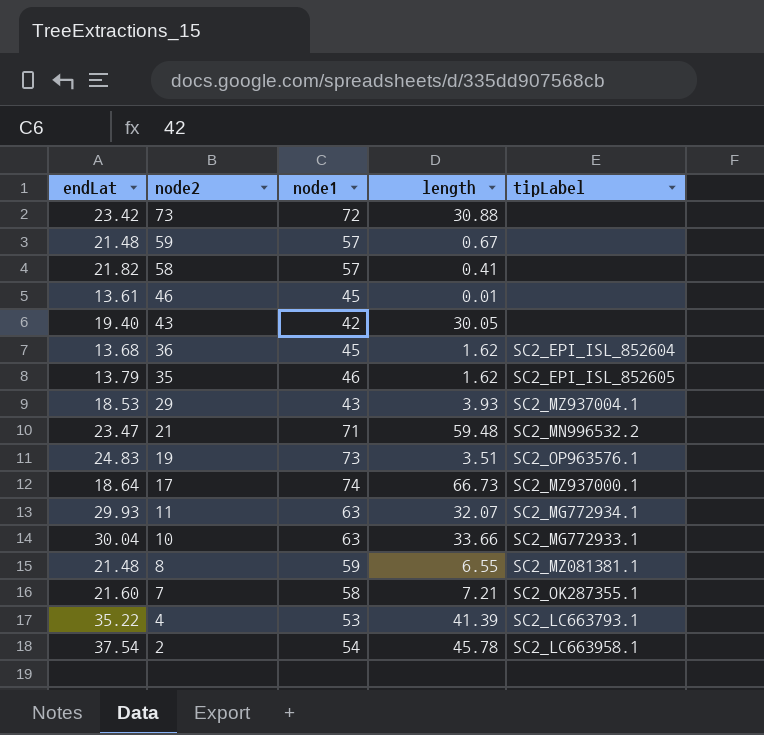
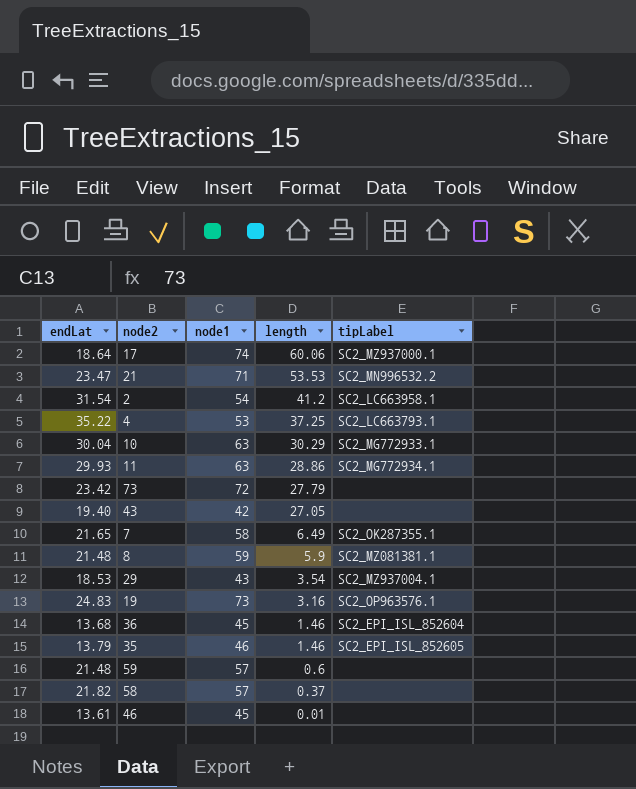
row order: node2 descending -> length descending
17 | length: 66.73 -> 60.06
21 | length: 59.48 -> 53.53
2 | endLat: 37.54 -> 31.54
2 | length: 45.78 -> 41.2
4 | length: 41.39 -> 37.25
10 | length: 33.66 -> 30.29
11 | length: 32.07 -> 28.86
73 | length: 30.88 -> 27.79
43 | length: 30.05 -> 27.05
7 | endLat: 21.60 -> 21.65
7 | length: 7.21 -> 6.49
8 | length: 6.55 -> 5.9
29 | length: 3.93 -> 3.54
19 | length: 3.51 -> 3.16
36 | length: 1.62 -> 1.46
35 | length: 1.62 -> 1.46
59 | length: 0.67 -> 0.6
58 | length: 0.41 -> 0.37

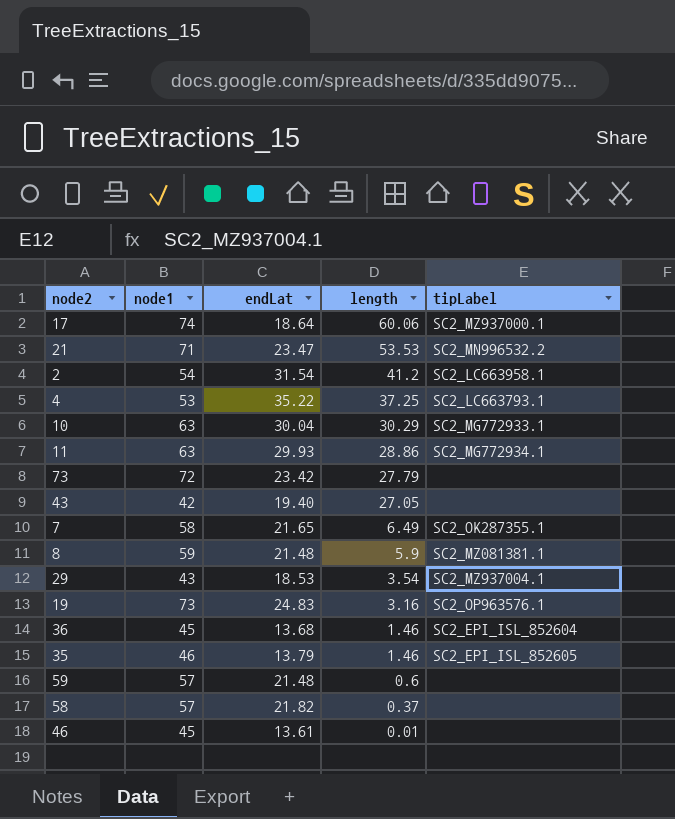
column endLat | position: 1 -> 3

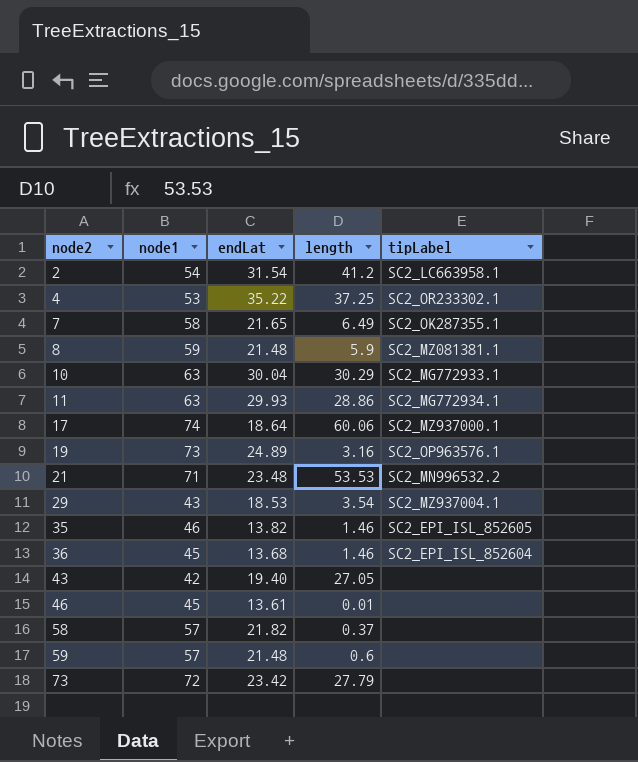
row order: length descending -> node2 ascending
4 | tipLabel: SC2_LC663793.1 -> SC2_OR233302.1
19 | endLat: 24.83 -> 24.89
21 | endLat: 23.47 -> 23.48
35 | endLat: 13.79 -> 13.82

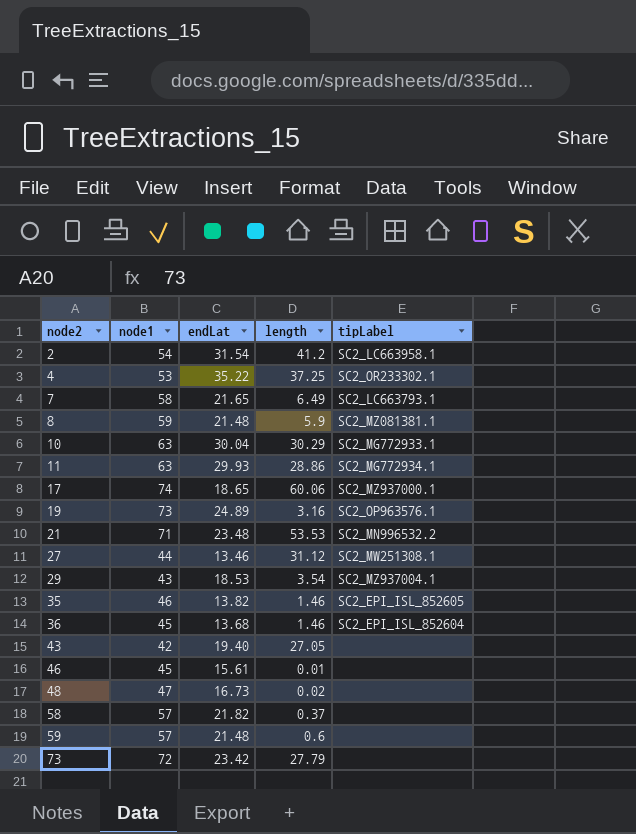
7 | tipLabel: SC2_OK287355.1 -> SC2_LC663793.1
17 | endLat: 18.64 -> 18.65
row 27: none -> 44 | 13.46 | 31.12 | SC2_MW251308.1
46 | endLat: 13.61 -> 15.61
row 48: none -> 47 | 16.73 | 0.02 | none

